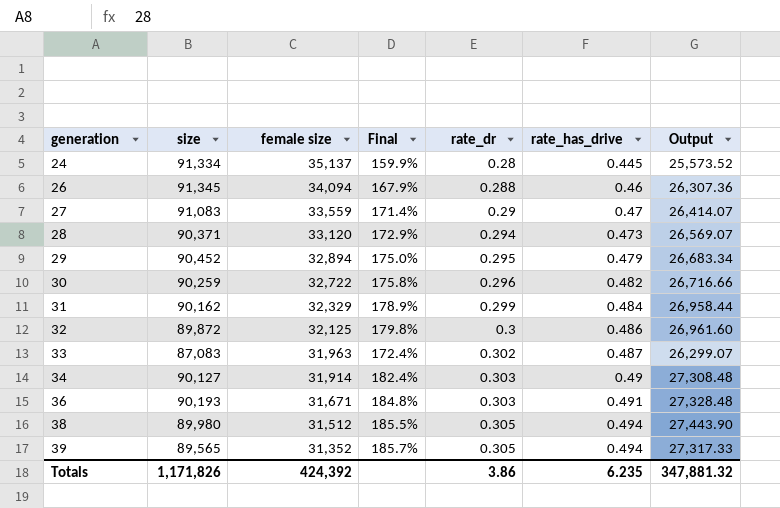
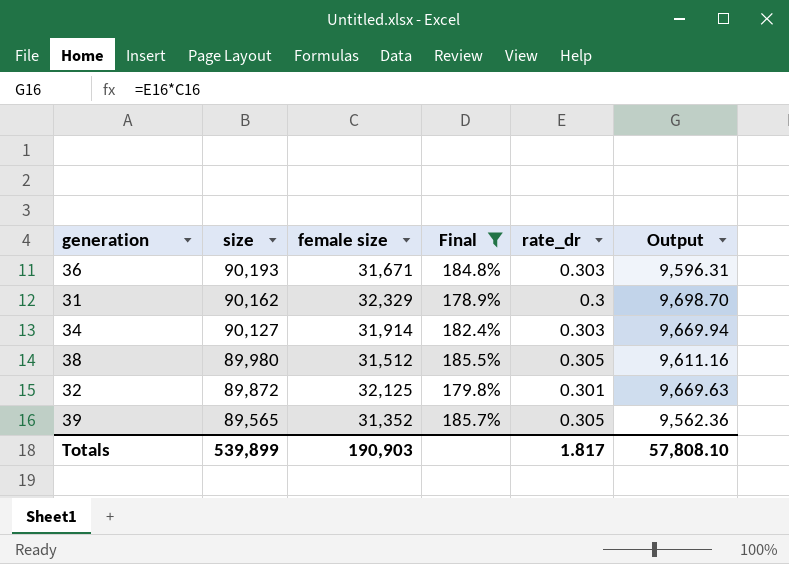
filter: none -> Final >= 178.9%
row order: generation ascending -> size descending
column rate_has_drive | position: 6 -> none
column Output | formula: [size] * [rate_dr] -> [female size] * [rate_dr]
31 | rate_dr: 0.299 -> 0.3
32 | rate_dr: 0.3 -> 0.301
Totals | size: 1,171,826 -> 539,899
Totals | female size: 424,392 -> 190,903
Totals | rate_dr: 3.86 -> 1.817
Totals | Output: 347,881.32 -> 57,808.10

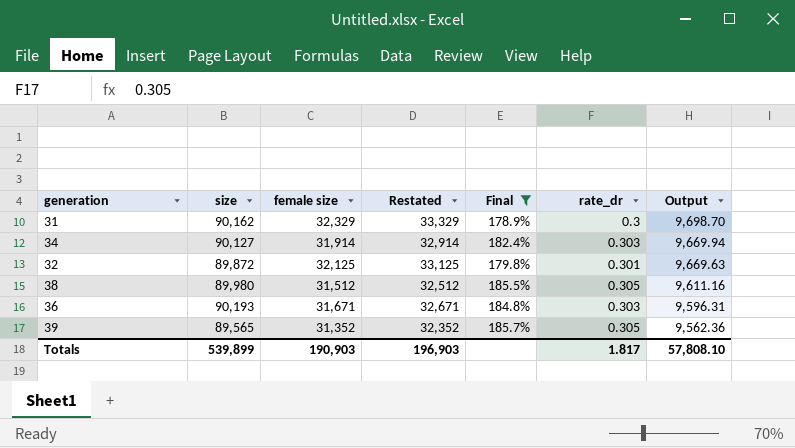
row order: size descending -> Output descending
column Restated | formula: none -> [female size] + 1000

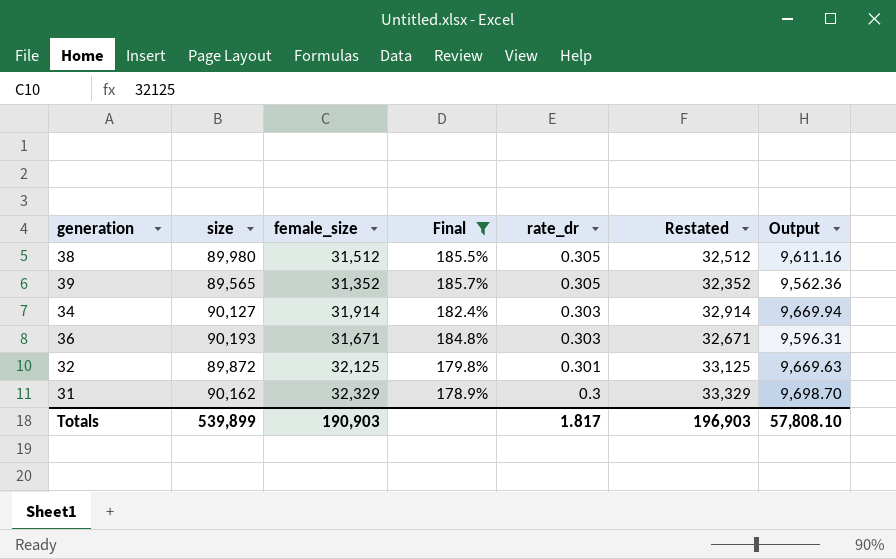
row order: Output descending -> rate_dr descending
column name: female size -> female_size
column Restated | position: 4 -> 6

